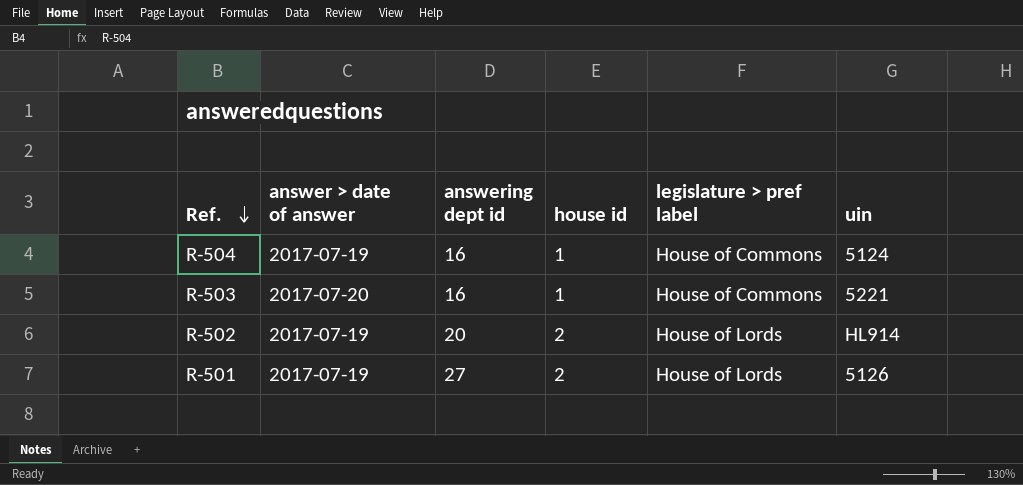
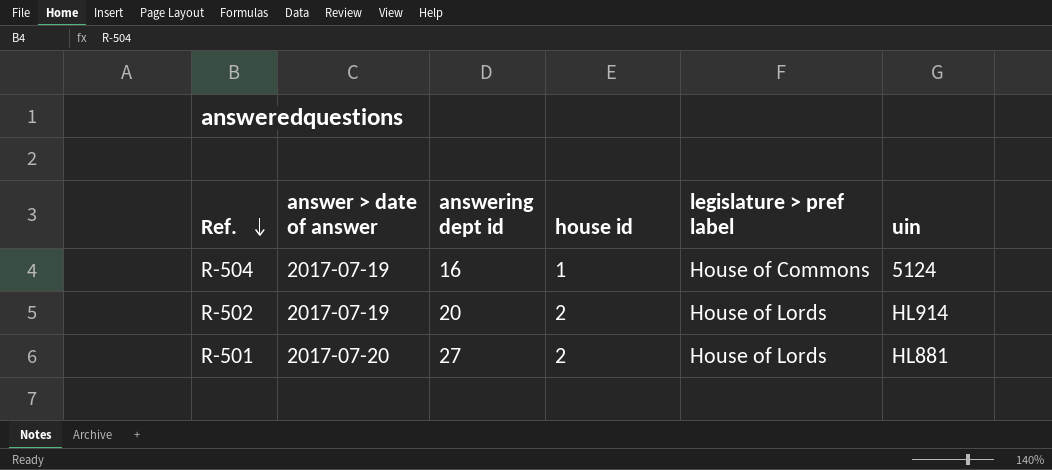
row R-503: 2017-07-20 | 16 | 1 | House of Commons | 5221 -> none
R-501 | answer > date of answer: 2017-07-19 -> 2017-07-20
R-501 | uin: 5126 -> HL881

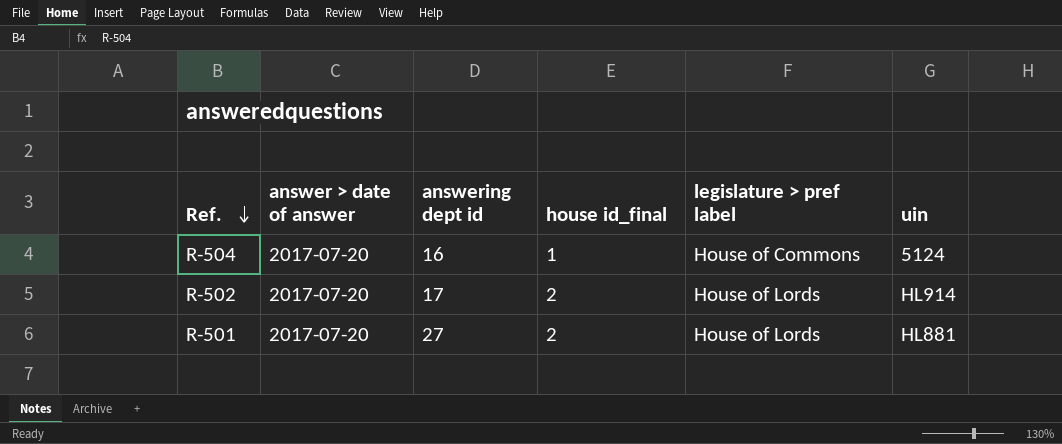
column name: house id -> house id_final
R-504 | answer > date of answer: 2017-07-19 -> 2017-07-20
R-502 | answer > date of answer: 2017-07-19 -> 2017-07-20
R-502 | answering dept id: 20 -> 17

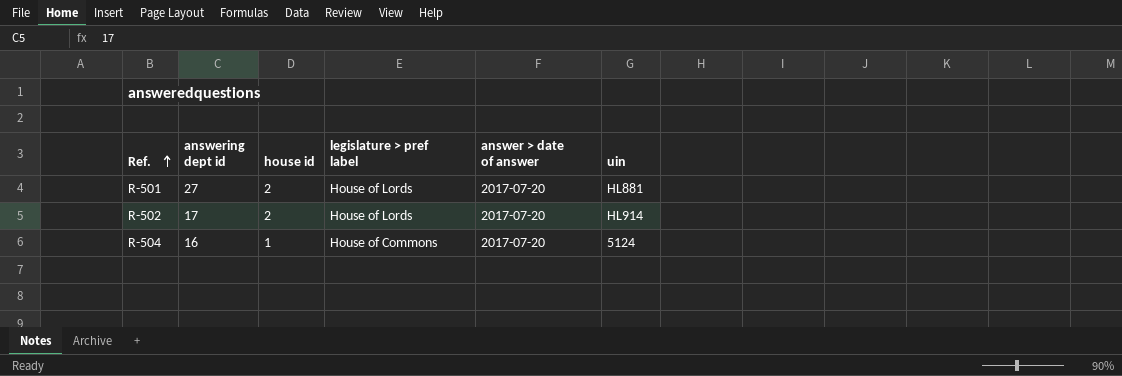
row order: Ref. descending -> Ref. ascending
column name: house id_final -> house id
column answer > date of answer | position: 2 -> 5

